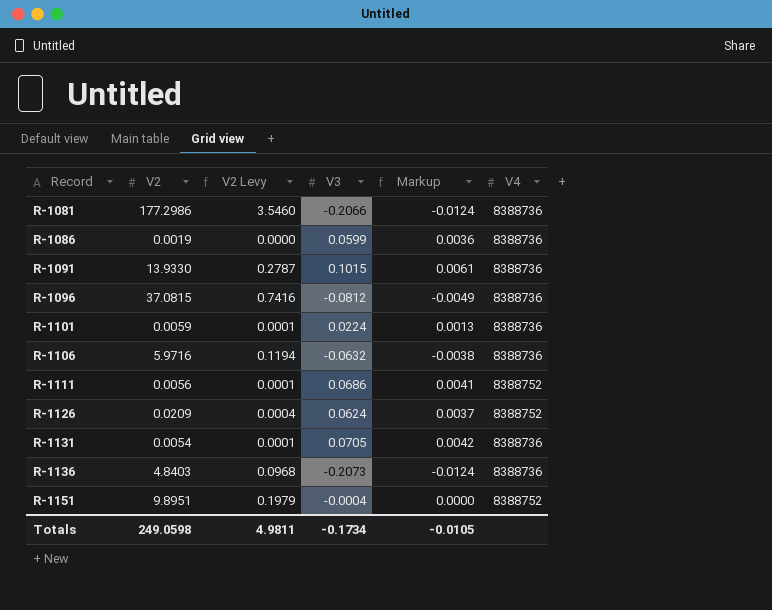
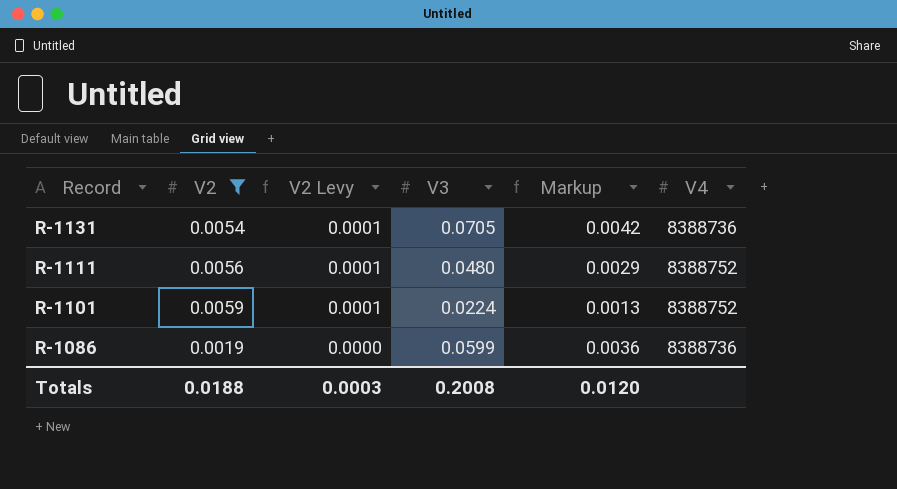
filter: none -> V2 <= 0.0059
row order: Record ascending -> Record descending
R-1111 | V3: 0.0686 -> 0.0480
R-1111 | Markup: 0.0041 -> 0.0029
R-1101 | V4: 8388736 -> 8388752
Totals | V2: 249.0598 -> 0.0188
Totals | V2 Levy: 4.9811 -> 0.0003
Totals | V3: -0.1734 -> 0.2008
Totals | Markup: -0.0105 -> 0.0120

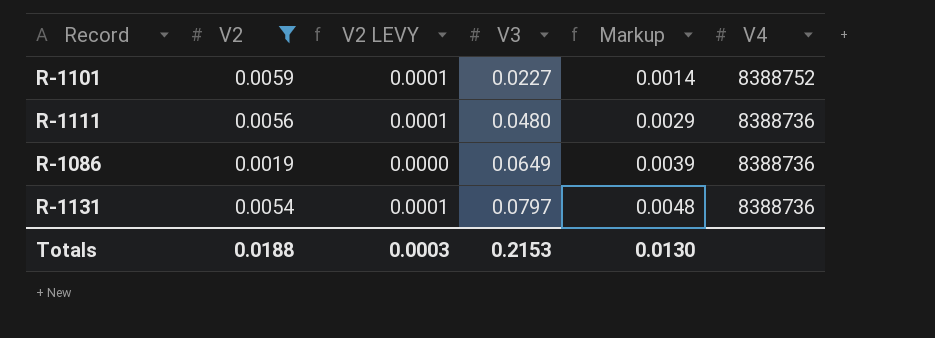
row order: Record descending -> V3 ascending
column name: V2 Levy -> V2 LEVY
R-1101 | V3: 0.0224 -> 0.0227
R-1101 | Markup: 0.0013 -> 0.0014
R-1111 | V4: 8388752 -> 8388736
R-1086 | V3: 0.0599 -> 0.0649
R-1086 | Markup: 0.0036 -> 0.0039
R-1131 | V3: 0.0705 -> 0.0797
R-1131 | Markup: 0.0042 -> 0.0048
Totals | V3: 0.2008 -> 0.2153
Totals | Markup: 0.0120 -> 0.0130

